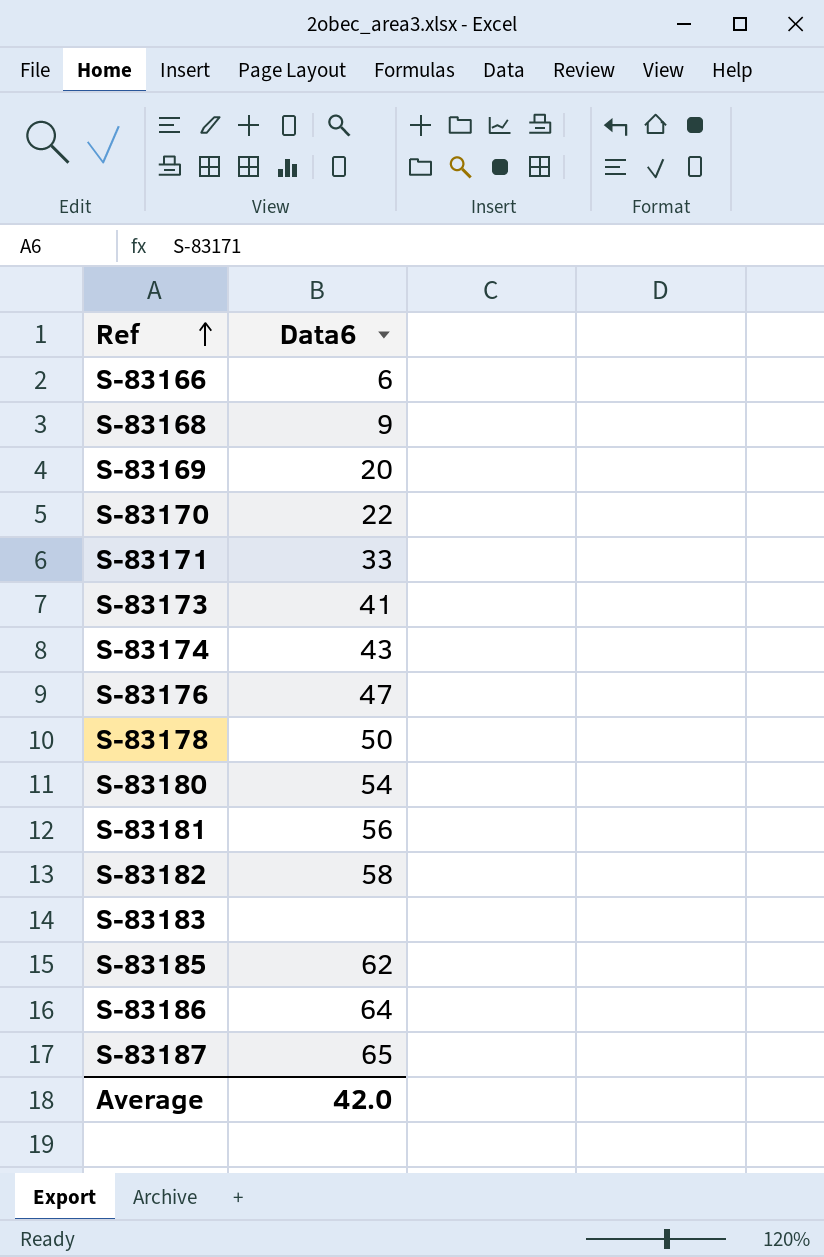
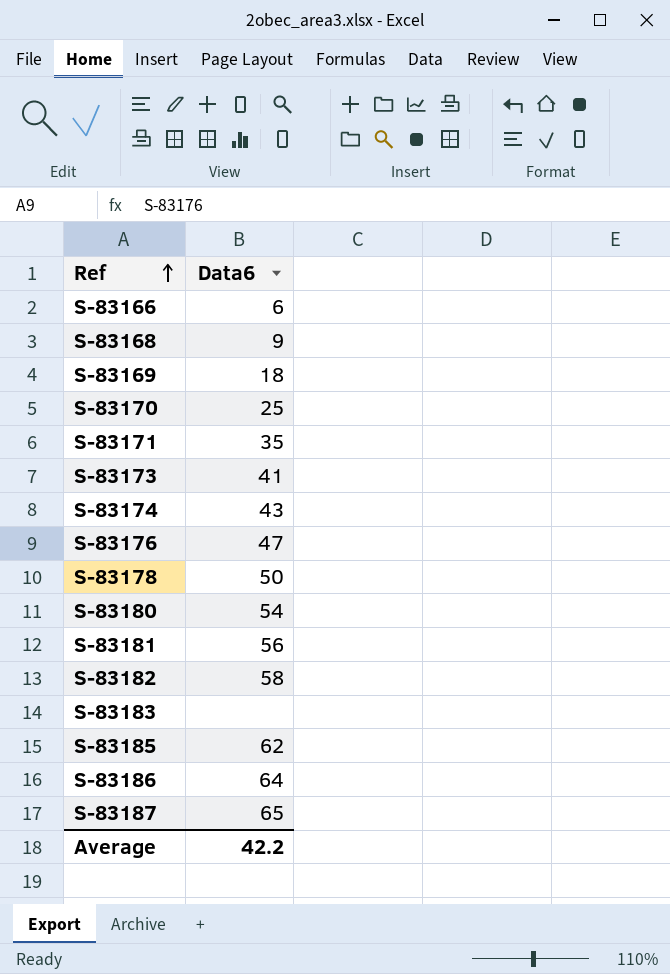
S-83169 | Data6: 20 -> 18
S-83170 | Data6: 22 -> 25
S-83171 | Data6: 33 -> 35
Average | Data6: 42.0 -> 42.2

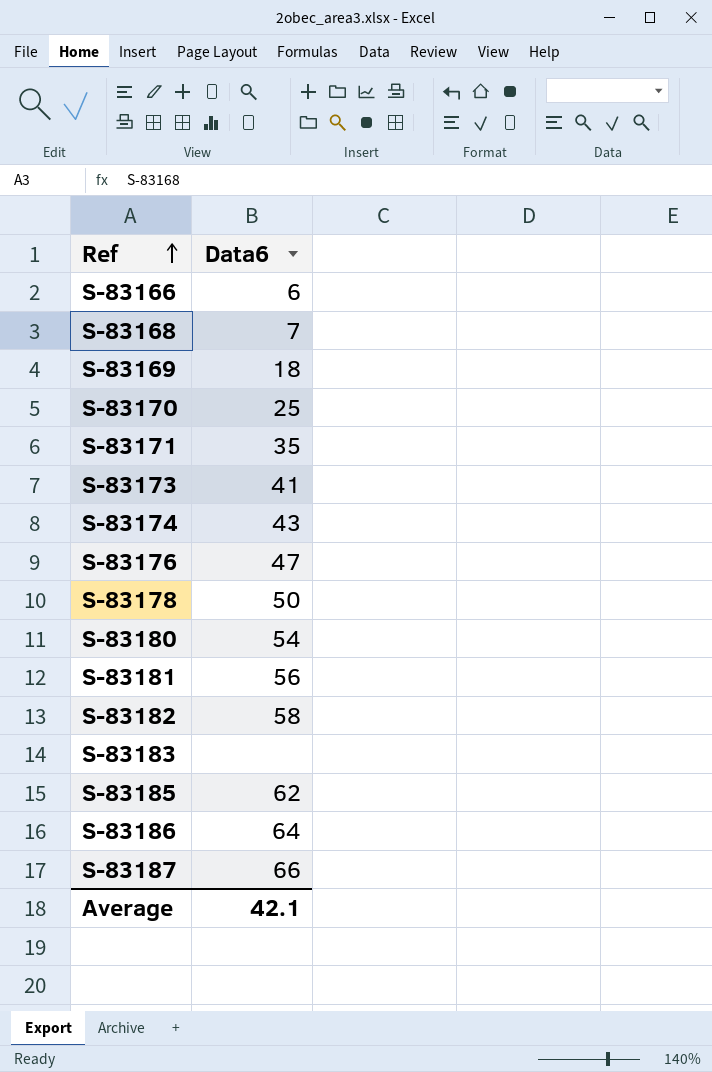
S-83168 | Data6: 9 -> 7
S-83187 | Data6: 65 -> 66
Average | Data6: 42.2 -> 42.1

